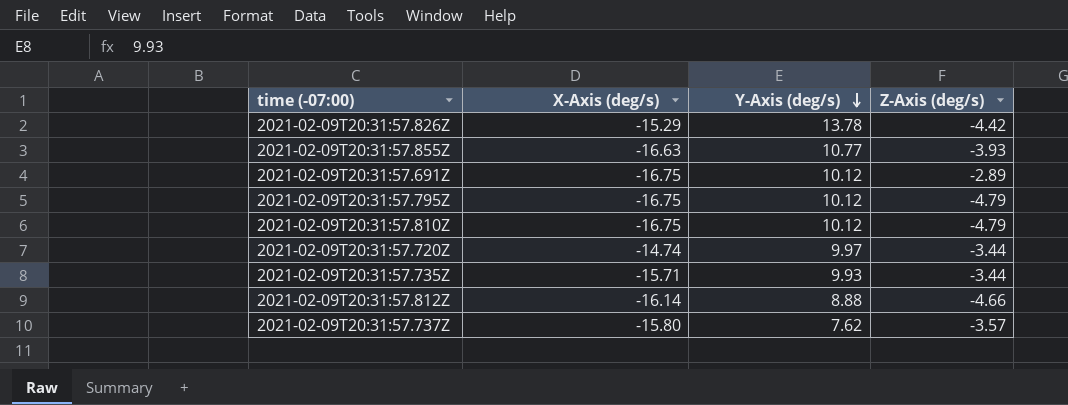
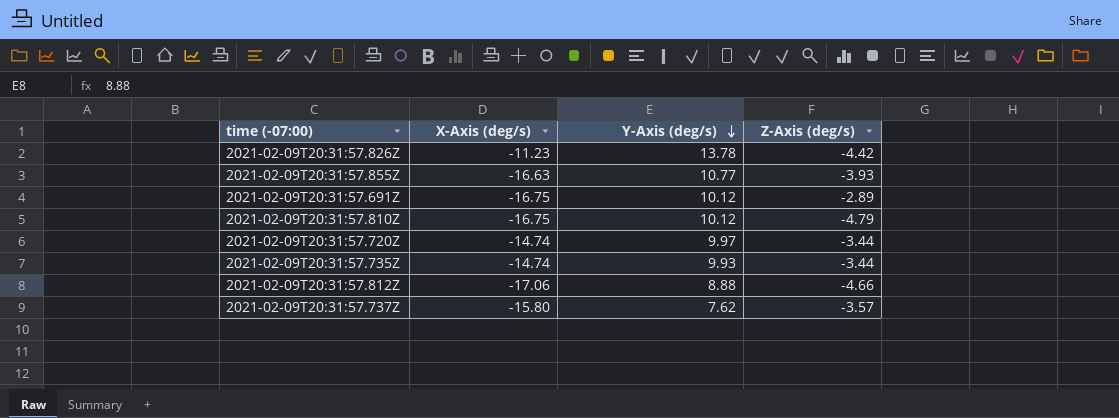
row 2021-02-09T20:31:57.795Z: -16.75 | 10.12 | -4.79 -> none
2021-02-09T20:31:57.826Z | X-Axis (deg/s): -15.29 -> -11.23
2021-02-09T20:31:57.735Z | X-Axis (deg/s): -15.71 -> -14.74
2021-02-09T20:31:57.812Z | X-Axis (deg/s): -16.14 -> -17.06

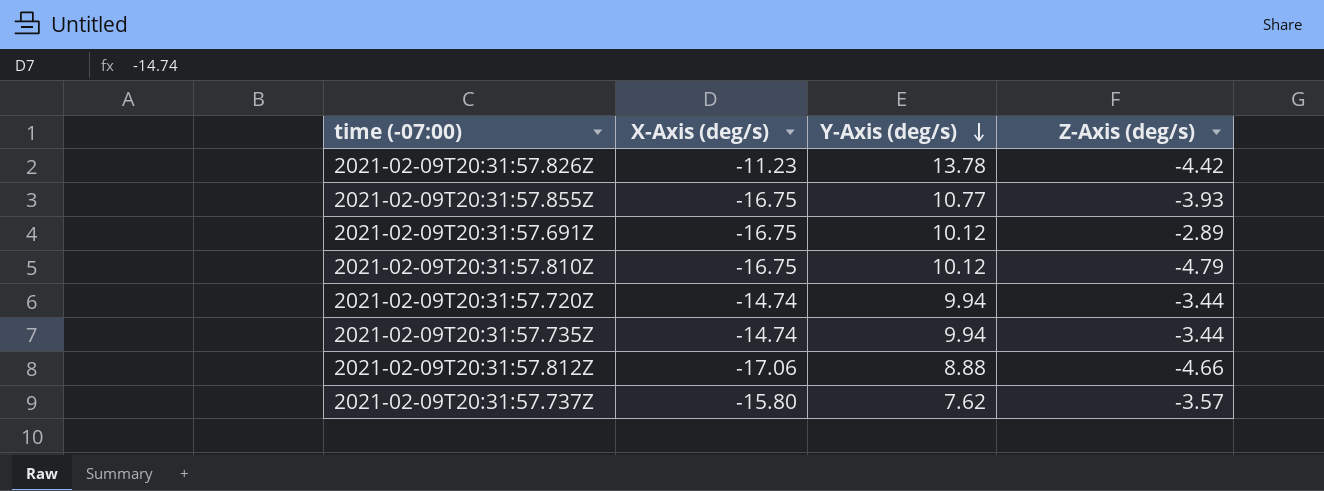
2021-02-09T20:31:57.855Z | X-Axis (deg/s): -16.63 -> -16.75
2021-02-09T20:31:57.720Z | Y-Axis (deg/s): 9.97 -> 9.94
2021-02-09T20:31:57.735Z | Y-Axis (deg/s): 9.93 -> 9.94

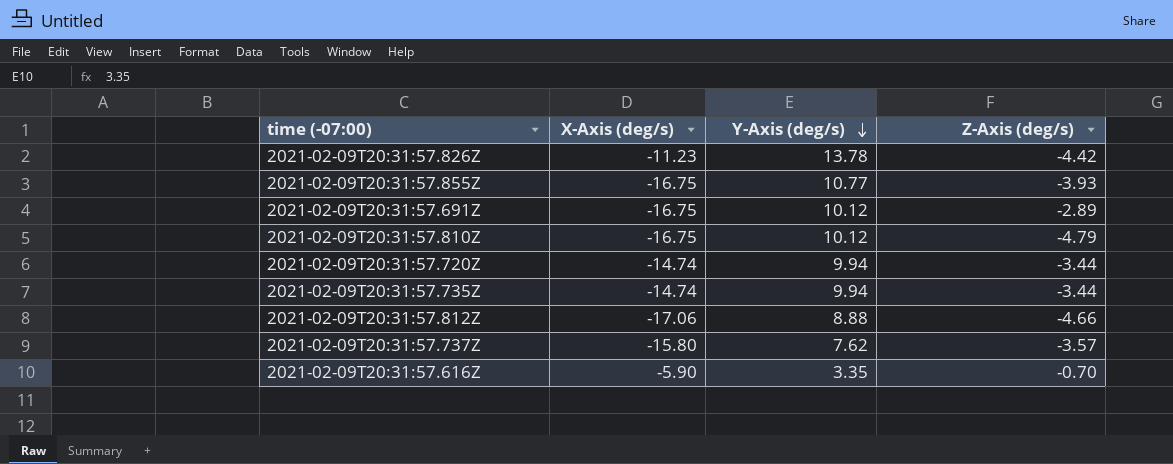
row 2021-02-09T20:31:57.616Z: none -> -5.90 | 3.35 | -0.70

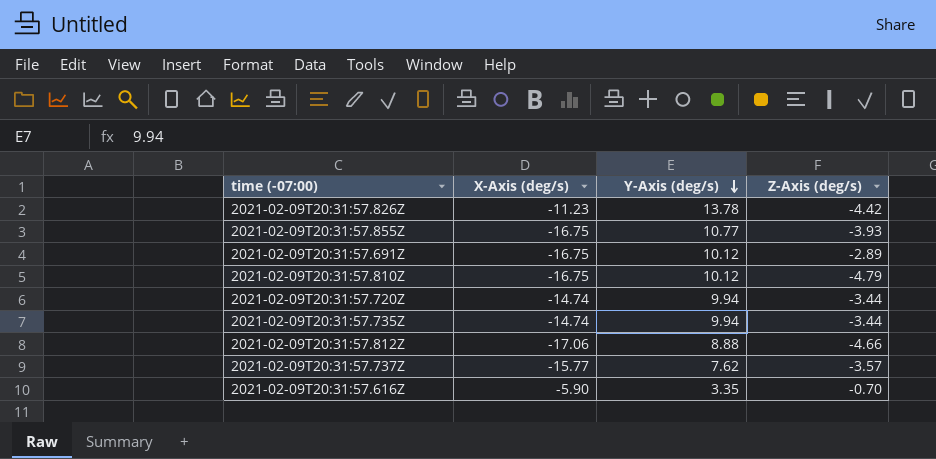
2021-02-09T20:31:57.737Z | X-Axis (deg/s): -15.80 -> -15.77

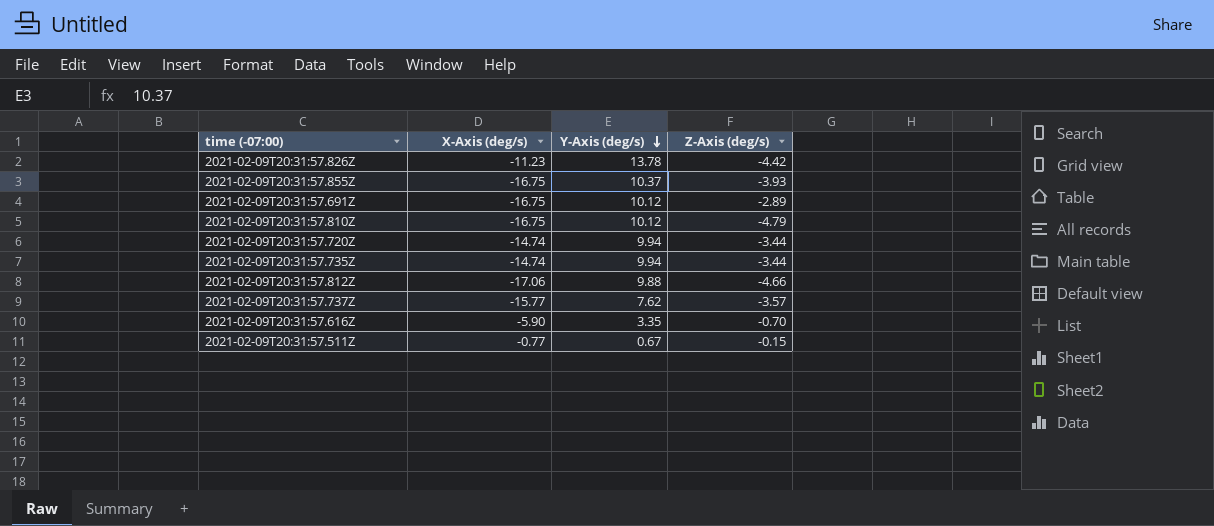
2021-02-09T20:31:57.855Z | Y-Axis (deg/s): 10.77 -> 10.37
2021-02-09T20:31:57.812Z | Y-Axis (deg/s): 8.88 -> 9.88
row 2021-02-09T20:31:57.511Z: none -> -0.77 | 0.67 | -0.15

